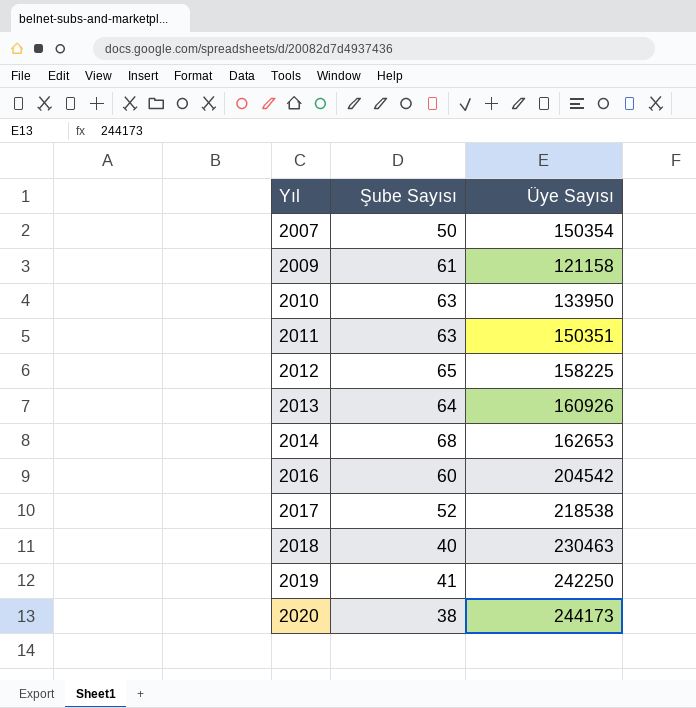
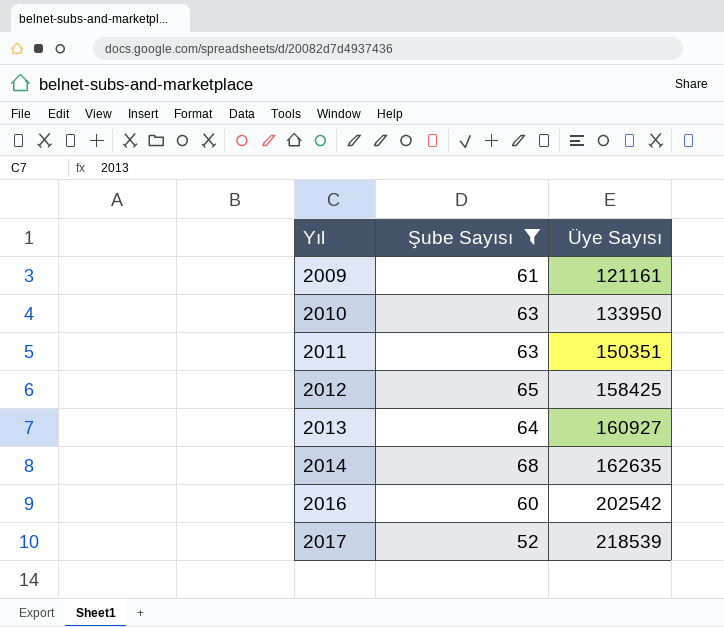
filter: none -> Şube Sayısı >= 52
2009 | Üye Sayısı: 121158 -> 121161
2012 | Üye Sayısı: 158225 -> 158425
2013 | Üye Sayısı: 160926 -> 160927
2014 | Üye Sayısı: 162653 -> 162635
2016 | Üye Sayısı: 204542 -> 202542
2017 | Üye Sayısı: 218538 -> 218539

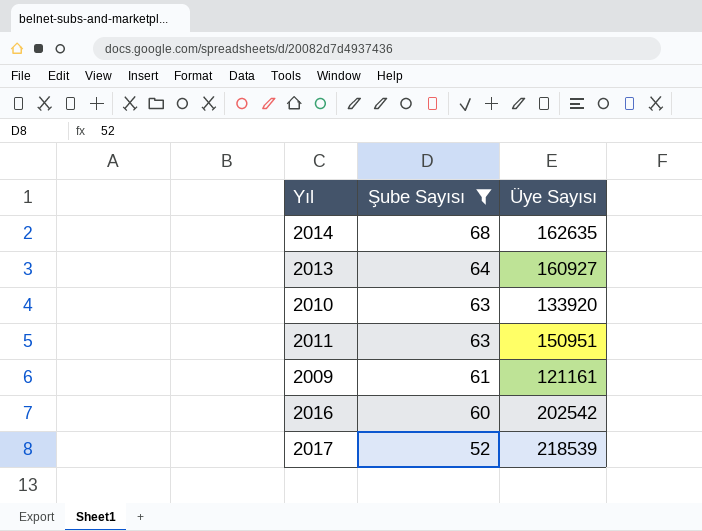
row order: Yıl ascending -> Şube Sayısı descending
row 2012: 65 | 158425 -> none
2010 | Üye Sayısı: 133950 -> 133920
2011 | Üye Sayısı: 150351 -> 150951

